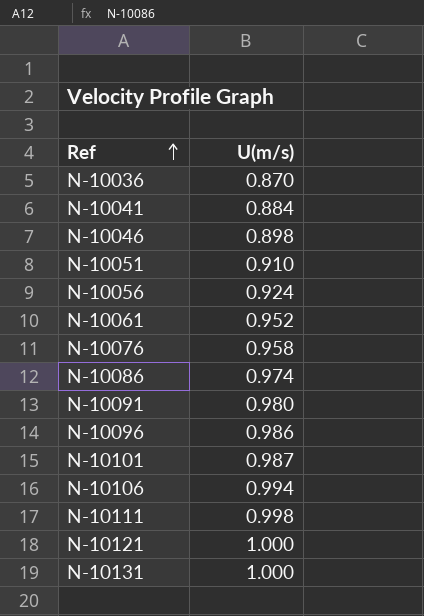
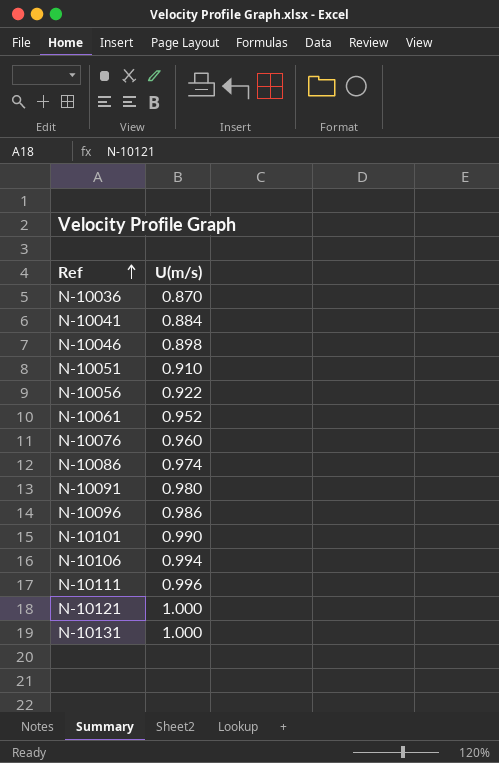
N-10056 | U(m/s): 0.924 -> 0.922
N-10076 | U(m/s): 0.958 -> 0.960
N-10101 | U(m/s): 0.987 -> 0.990
N-10111 | U(m/s): 0.998 -> 0.996

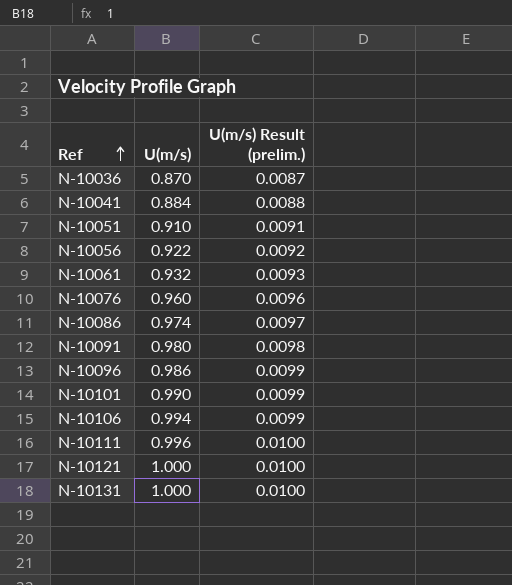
column U(m/s) Result (prelim.) | formula: none -> [U(m/s)] * 0.01
row N-10046: 0.898 -> none
N-10061 | U(m/s): 0.952 -> 0.932

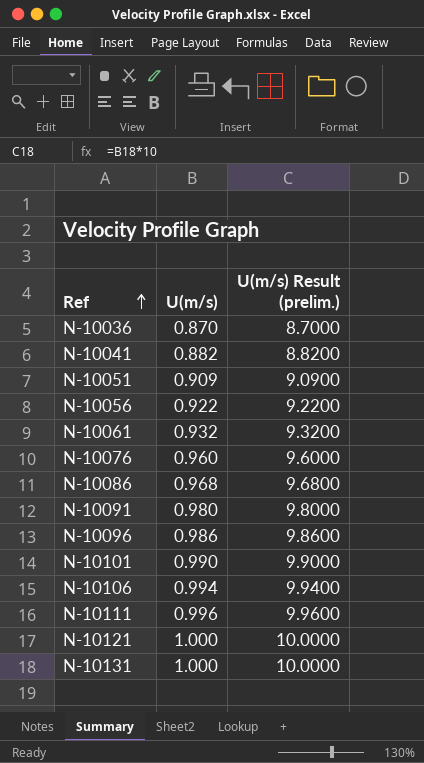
column U(m/s) Result (prelim.) | formula: [U(m/s)] * 0.01 -> [U(m/s)] * 10
N-10041 | U(m/s): 0.884 -> 0.882
N-10051 | U(m/s): 0.910 -> 0.909
N-10086 | U(m/s): 0.974 -> 0.968

